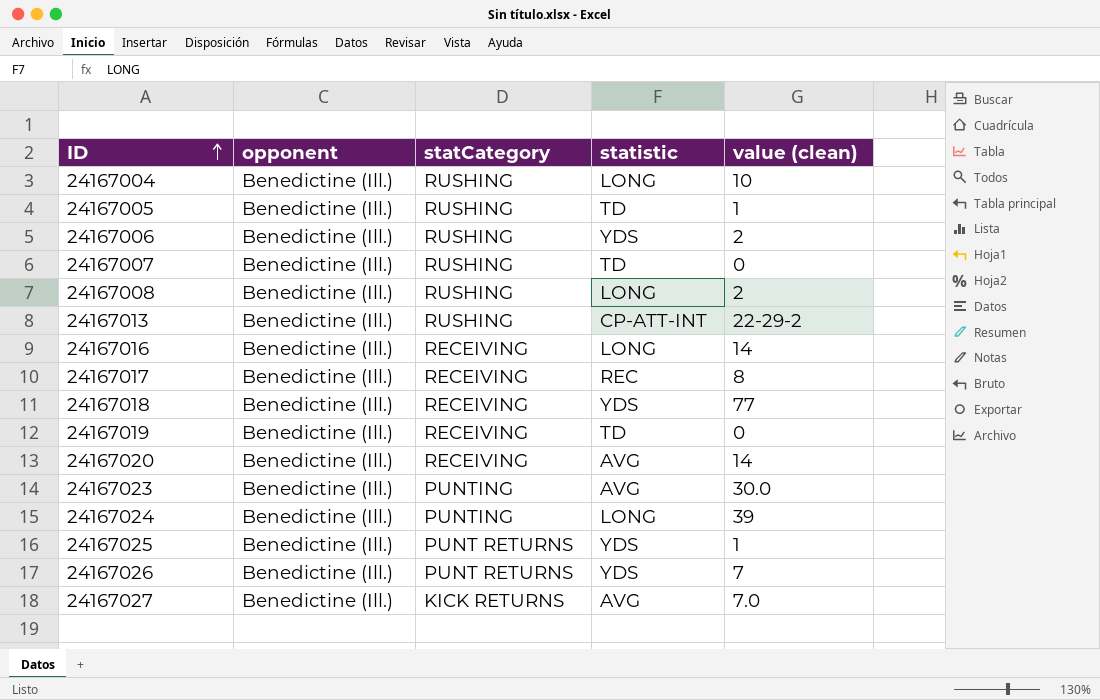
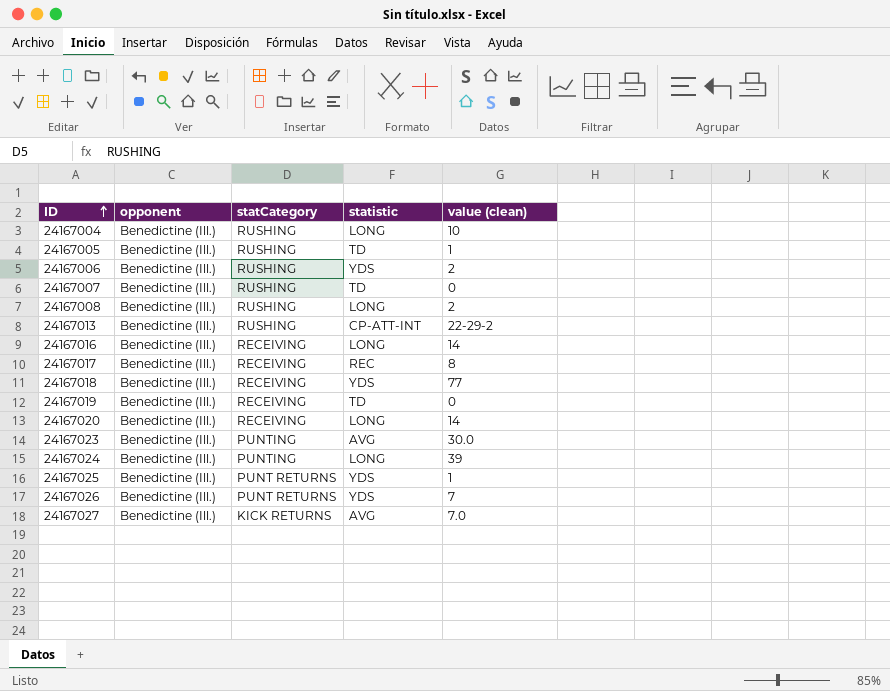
24167020 | statistic: AVG -> LONG

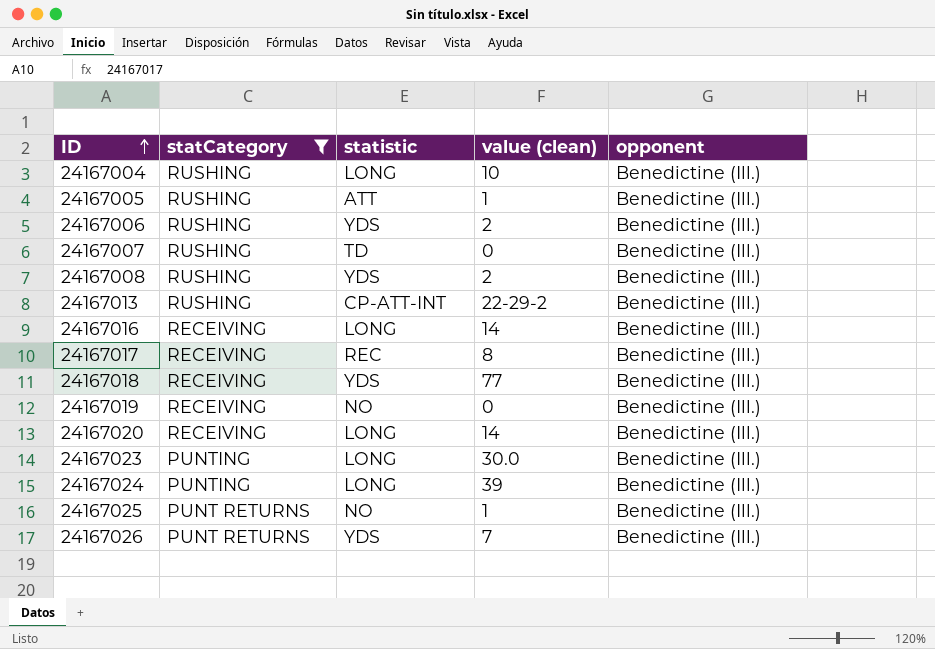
filter: none -> statCategory != KICK RETURNS
column opponent | position: 2 -> 5
24167005 | statistic: TD -> ATT
24167008 | statistic: LONG -> YDS
24167019 | statistic: TD -> NO
24167023 | statistic: AVG -> LONG
24167025 | statistic: YDS -> NO

